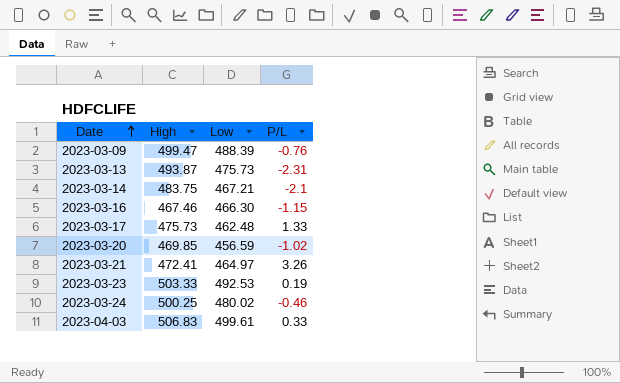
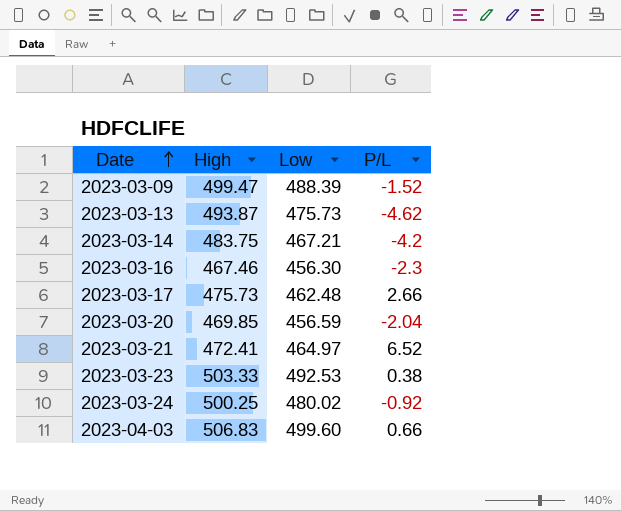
2023-03-09 | P/L: -0.76 -> -1.52
2023-03-13 | P/L: -2.31 -> -4.62
2023-03-14 | P/L: -2.1 -> -4.2
2023-03-16 | Low: 466.30 -> 456.30
2023-03-16 | P/L: -1.15 -> -2.3
2023-03-17 | P/L: 1.33 -> 2.66
2023-03-20 | P/L: -1.02 -> -2.04
2023-03-21 | P/L: 3.26 -> 6.52
2023-03-23 | P/L: 0.19 -> 0.38
2023-03-24 | P/L: -0.46 -> -0.92
2023-04-03 | Low: 499.61 -> 499.60
2023-04-03 | P/L: 0.33 -> 0.66

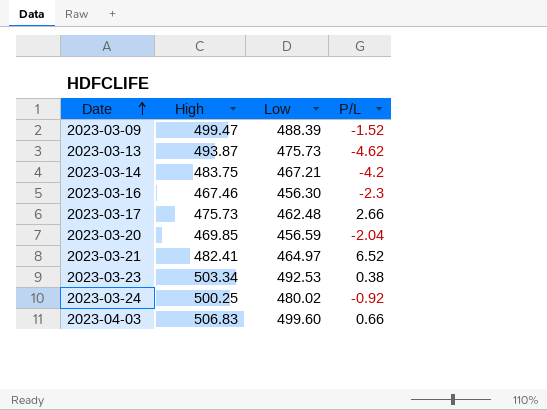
2023-03-21 | High: 472.41 -> 482.41
2023-03-23 | High: 503.33 -> 503.34

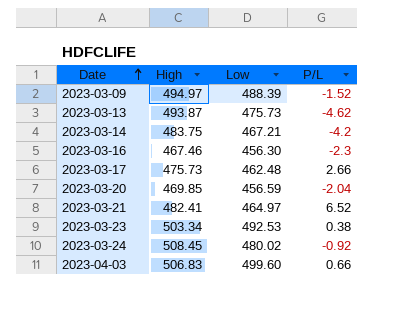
2023-03-09 | High: 499.47 -> 494.97
2023-03-24 | High: 500.25 -> 508.45

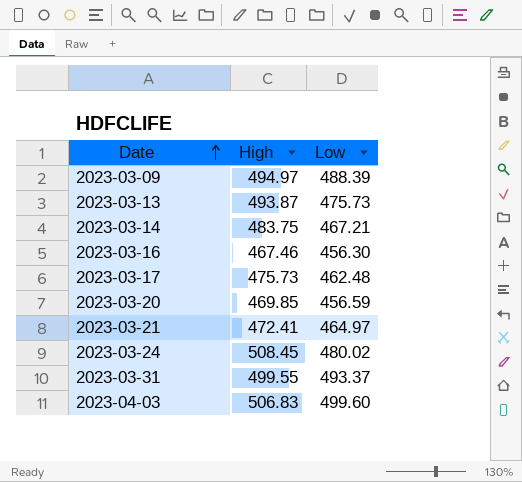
column P/L | position: 4 -> none
row 2023-03-23: 503.34 | 492.53 | 0.38 -> none
2023-03-21 | High: 482.41 -> 472.41
row 2023-03-31: none -> 499.55 | 493.37

